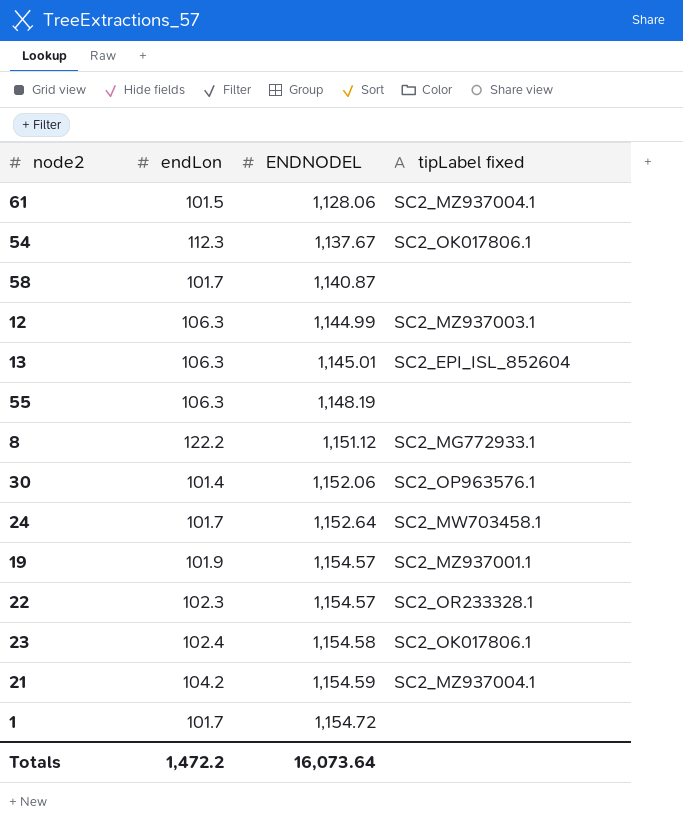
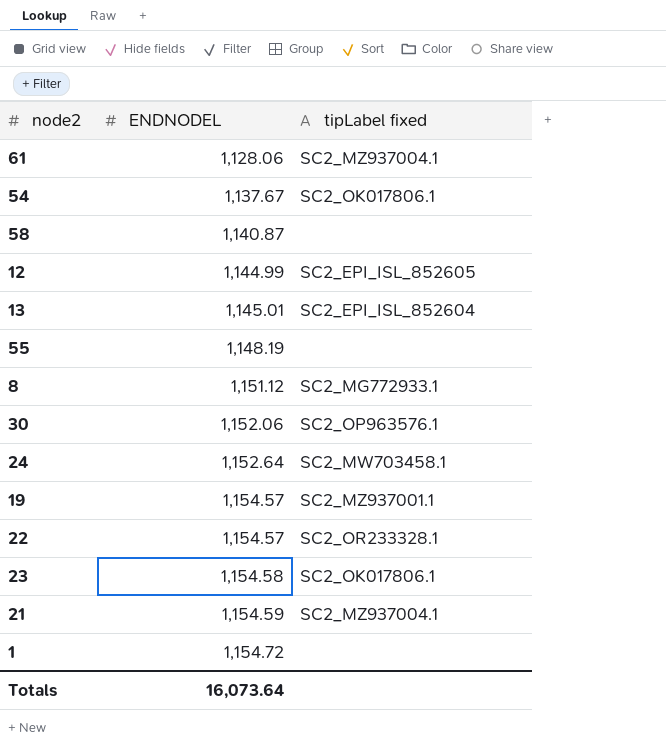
column endLon | position: 2 -> none
12 | tipLabel fixed: SC2_MZ937003.1 -> SC2_EPI_ISL_852605

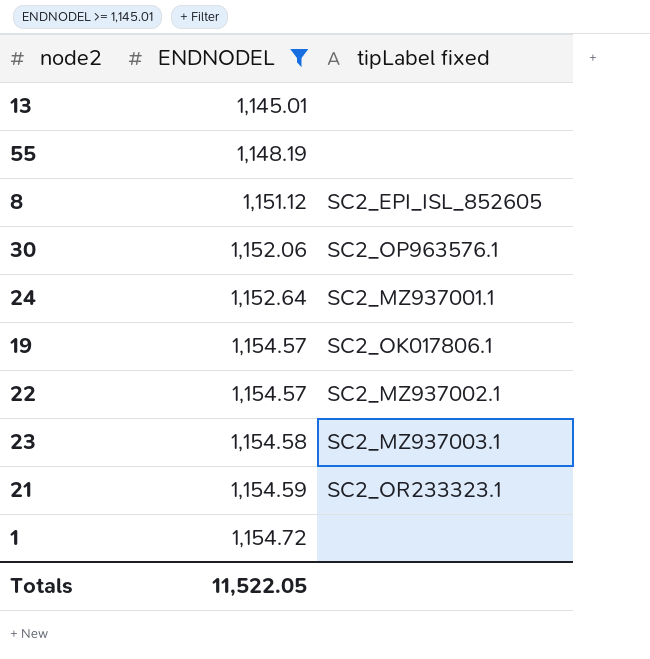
filter: none -> ENDNODEL >= 1,145.01
13 | tipLabel fixed: SC2_EPI_ISL_852604 -> none
8 | tipLabel fixed: SC2_MG772933.1 -> SC2_EPI_ISL_852605
24 | tipLabel fixed: SC2_MW703458.1 -> SC2_MZ937001.1
19 | tipLabel fixed: SC2_MZ937001.1 -> SC2_OK017806.1
22 | tipLabel fixed: SC2_OR233328.1 -> SC2_MZ937002.1
23 | tipLabel fixed: SC2_OK017806.1 -> SC2_MZ937003.1
21 | tipLabel fixed: SC2_MZ937004.1 -> SC2_OR233323.1
Totals | ENDNODEL: 16,073.64 -> 11,522.05

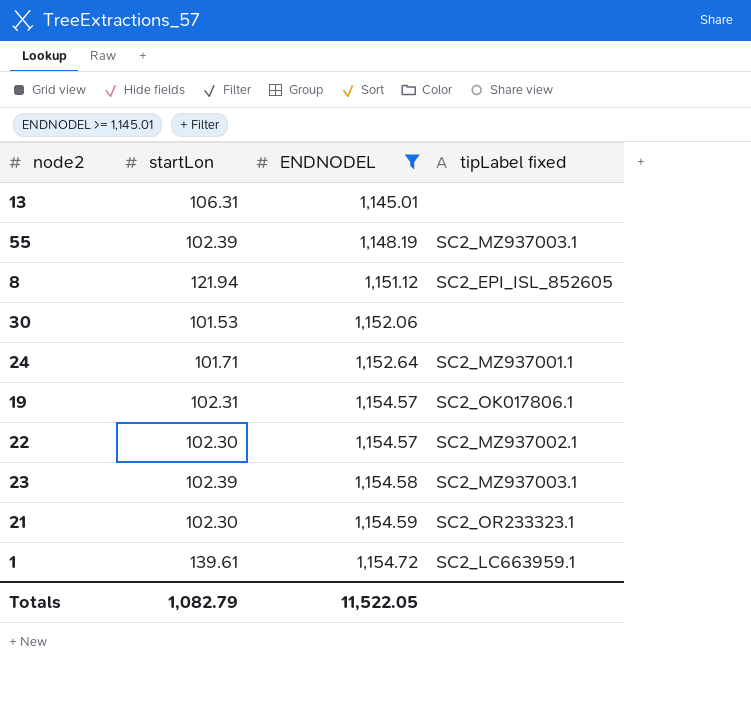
column startLon | position: none -> 2
55 | tipLabel fixed: none -> SC2_MZ937003.1
30 | tipLabel fixed: SC2_OP963576.1 -> none
1 | tipLabel fixed: none -> SC2_LC663959.1

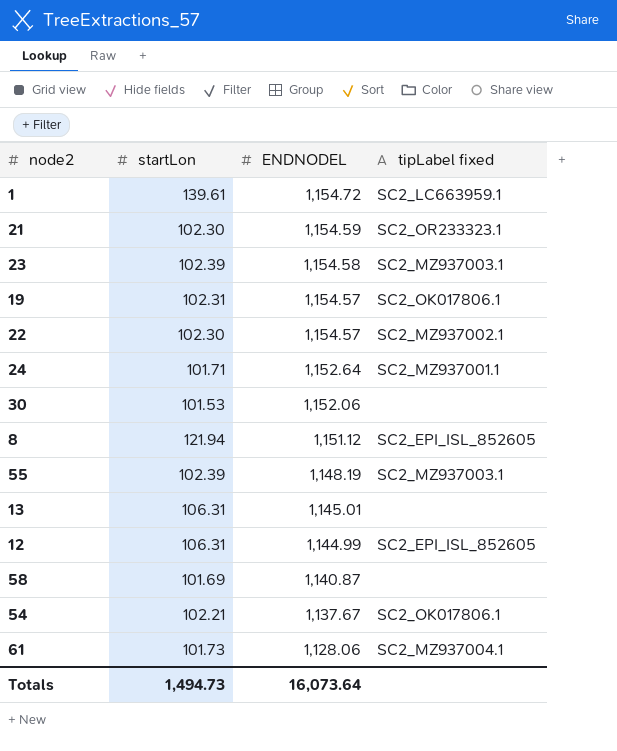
filter: ENDNODEL >= 1,145.01 -> none
row order: ENDNODEL ascending -> ENDNODEL descending
Totals | startLon: 1,082.79 -> 1,494.73
Totals | ENDNODEL: 11,522.05 -> 16,073.64

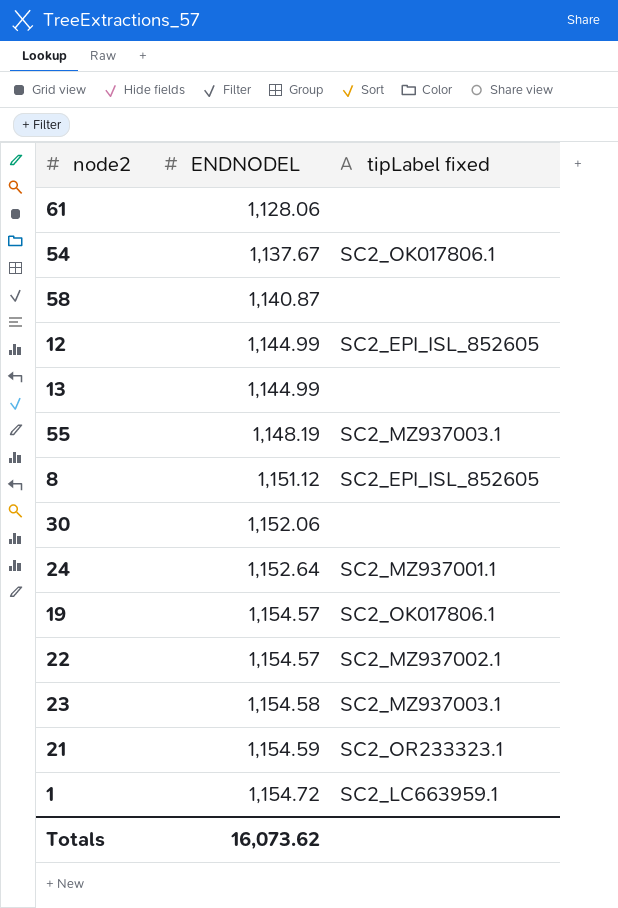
row order: ENDNODEL descending -> ENDNODEL ascending
column startLon | position: 2 -> none
61 | tipLabel fixed: SC2_MZ937004.1 -> none
13 | ENDNODEL: 1,145.01 -> 1,144.99
Totals | ENDNODEL: 16,073.64 -> 16,073.62

